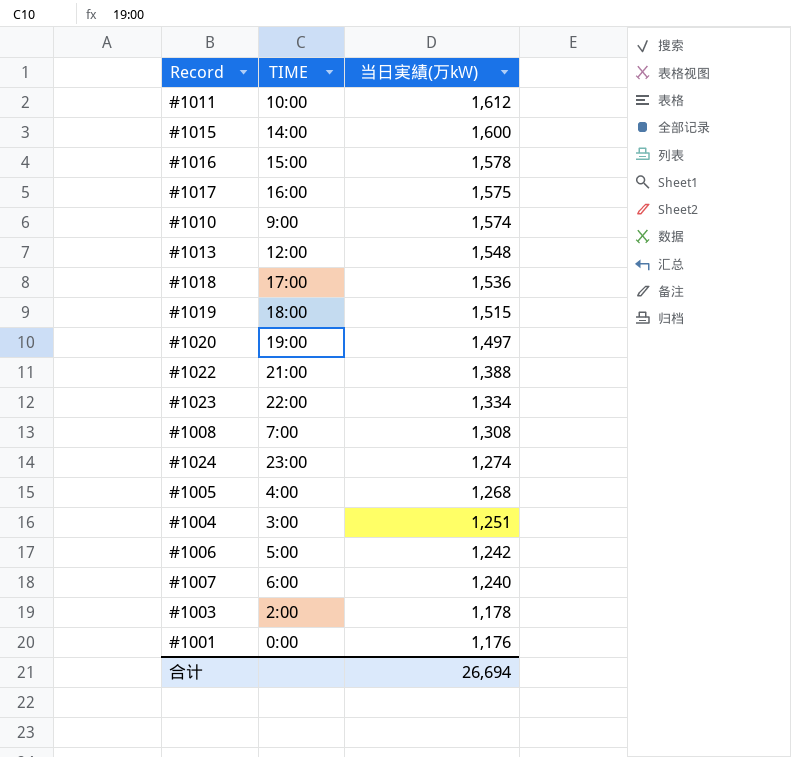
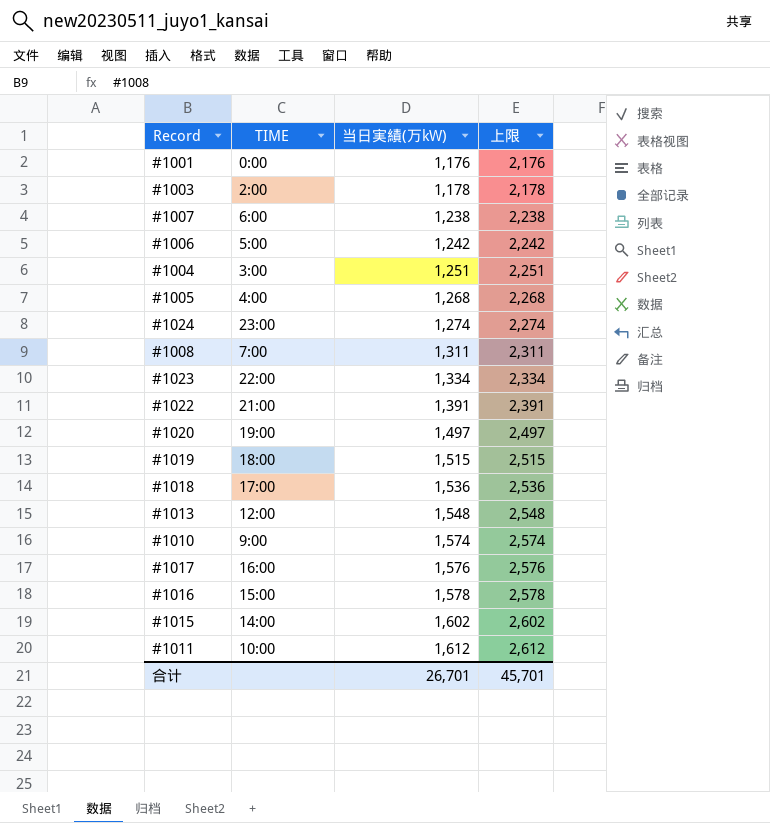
row order: 当日実績(万kW) descending -> 当日実績(万kW) ascending
column 上限 | formula: none -> [当日実績(万kW)] + 1000
#1007 | 当日実績(万kW): 1,240 -> 1,238
#1008 | 当日実績(万kW): 1,308 -> 1,311
#1022 | 当日実績(万kW): 1,388 -> 1,391
#1017 | 当日実績(万kW): 1,575 -> 1,576
#1015 | 当日実績(万kW): 1,600 -> 1,602
合计 | 当日実績(万kW): 26,694 -> 26,701

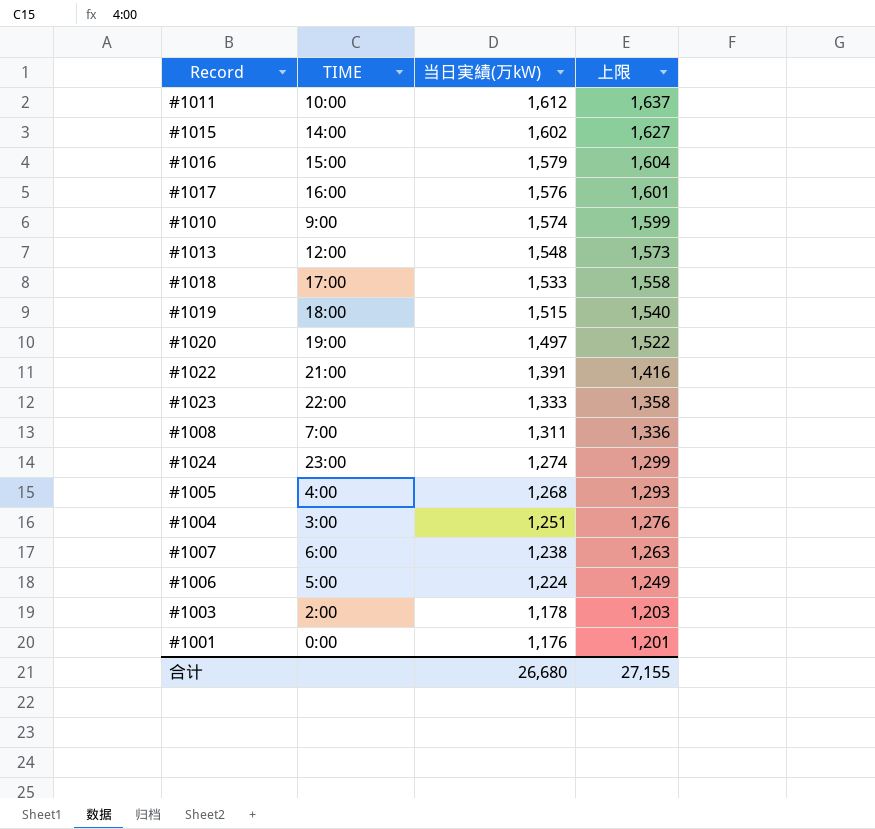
row order: 当日実績(万kW) ascending -> 当日実績(万kW) descending
column 上限 | formula: [当日実績(万kW)] + 1000 -> [当日実績(万kW)] + 25
#1016 | 当日実績(万kW): 1,578 -> 1,579
#1018 | 当日実績(万kW): 1,536 -> 1,533
#1023 | 当日実績(万kW): 1,334 -> 1,333
#1006 | 当日実績(万kW): 1,242 -> 1,224
合计 | 当日実績(万kW): 26,701 -> 26,680
合计 | 上限: 45,701 -> 27,155

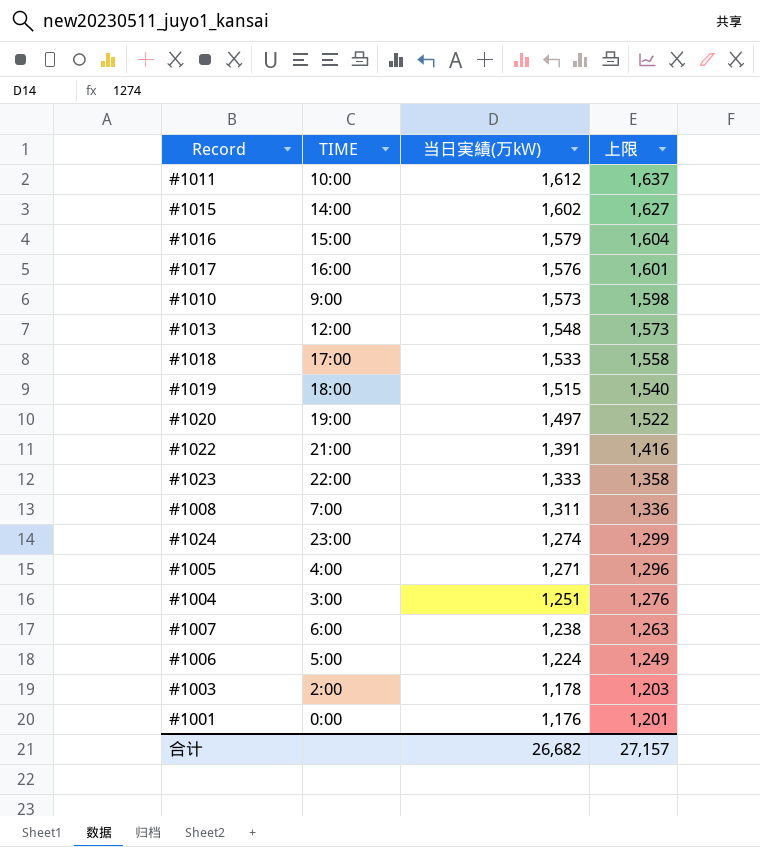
#1010 | 当日実績(万kW): 1,574 -> 1,573
#1010 | 上限: 1,599 -> 1,598
#1005 | 当日実績(万kW): 1,268 -> 1,271
#1005 | 上限: 1,293 -> 1,296
合计 | 当日実績(万kW): 26,680 -> 26,682
合计 | 上限: 27,155 -> 27,157

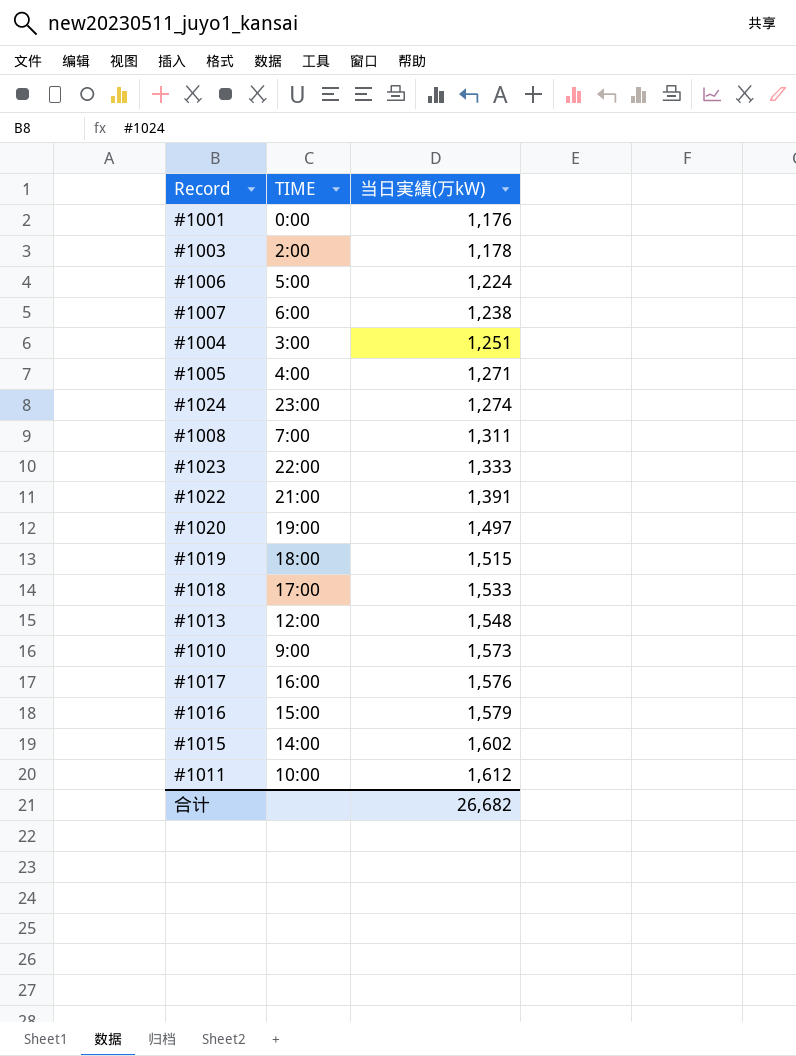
row order: 当日実績(万kW) descending -> 当日実績(万kW) ascending
column 上限 | formula: [当日実績(万kW)] + 25 -> none

